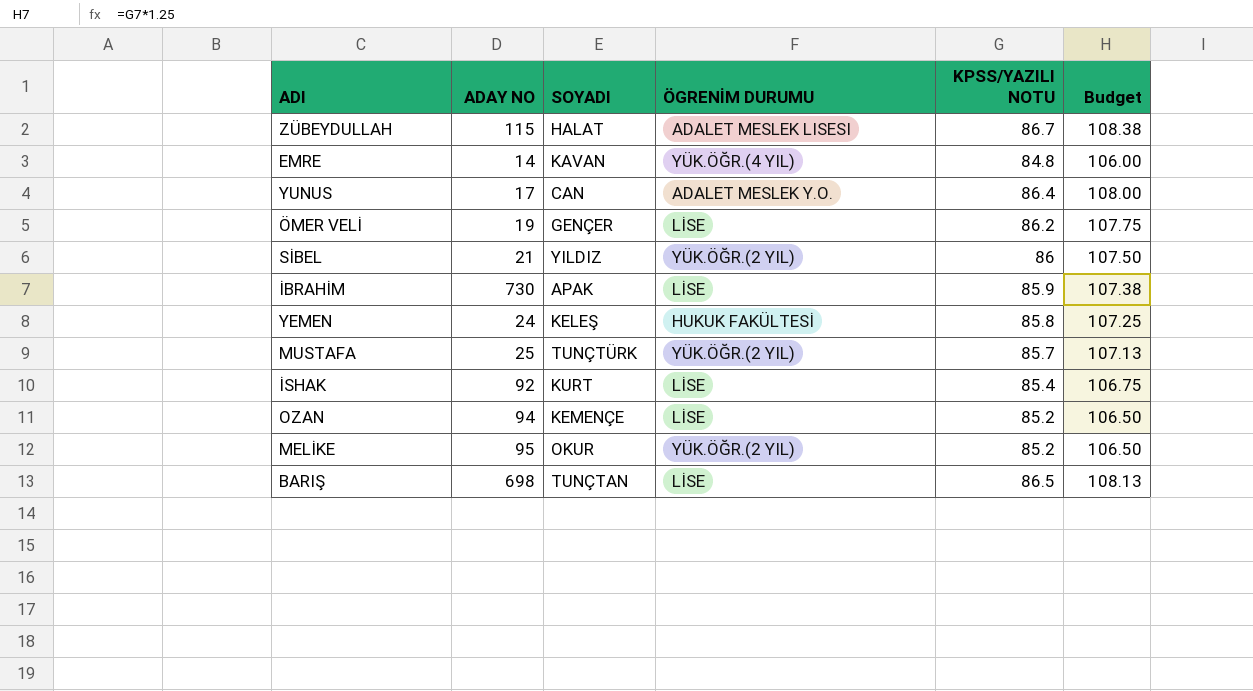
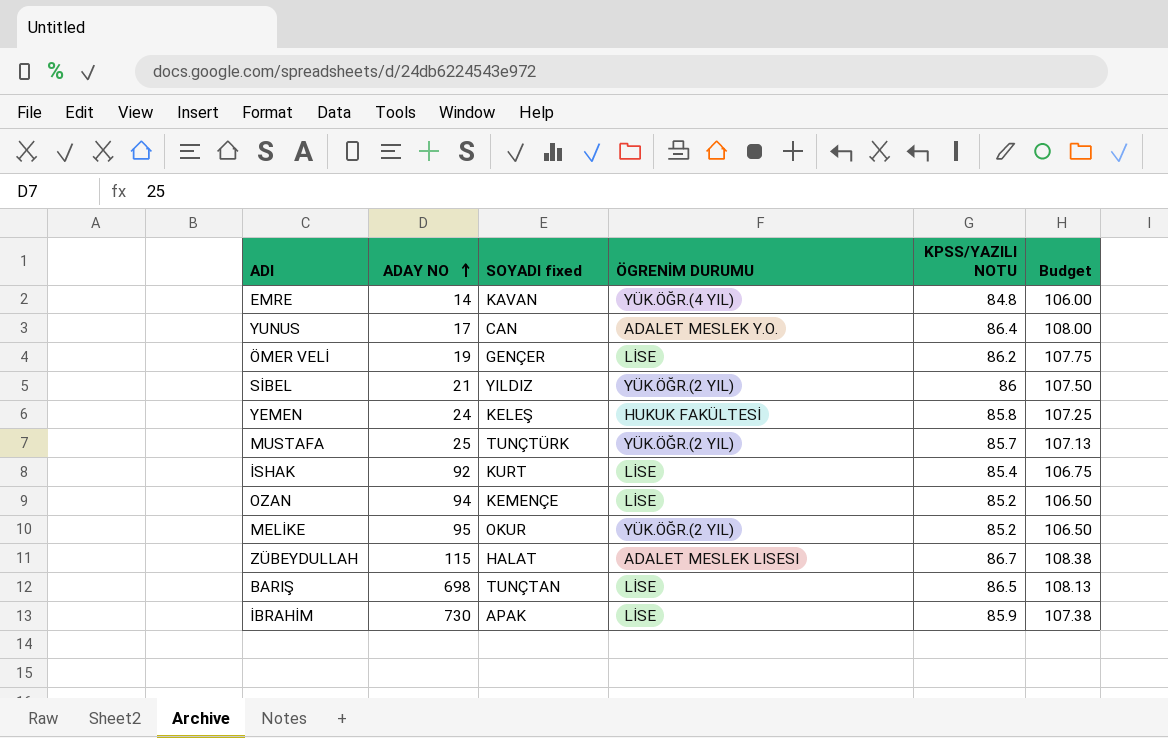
row order: none -> ADAY NO ascending
column name: SOYADI -> SOYADI fixed

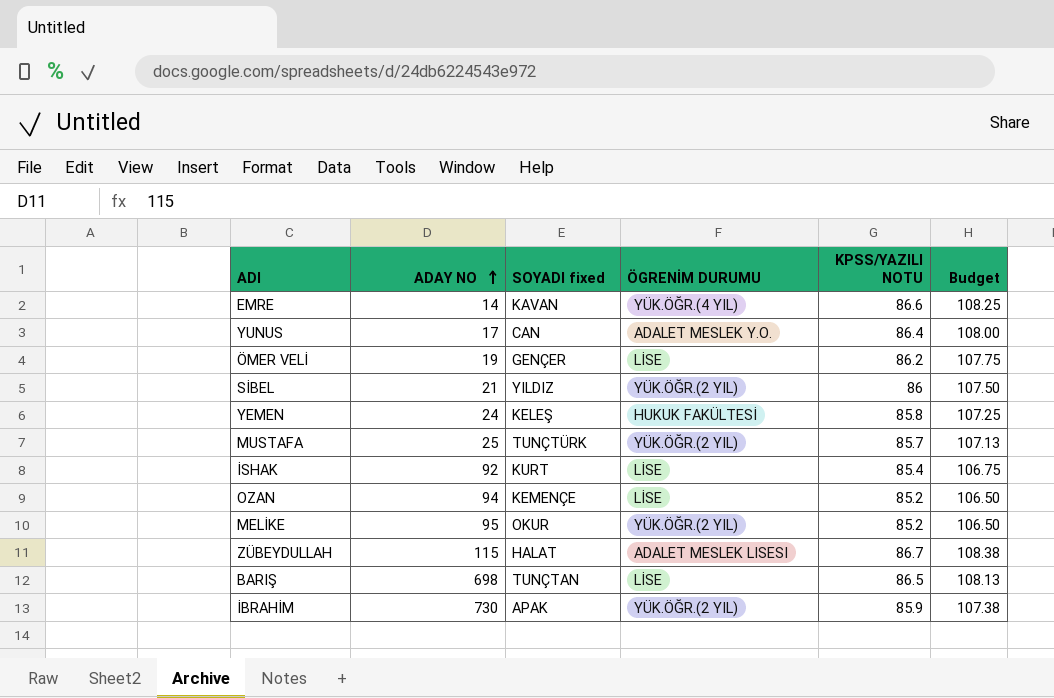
EMRE | KPSS/YAZILI NOTU: 84.8 -> 86.6
EMRE | Budget: 106.00 -> 108.25
İBRAHİM | ÖGRENİM DURUMU: LİSE -> YÜK.ÖĞR.(2 YIL)

